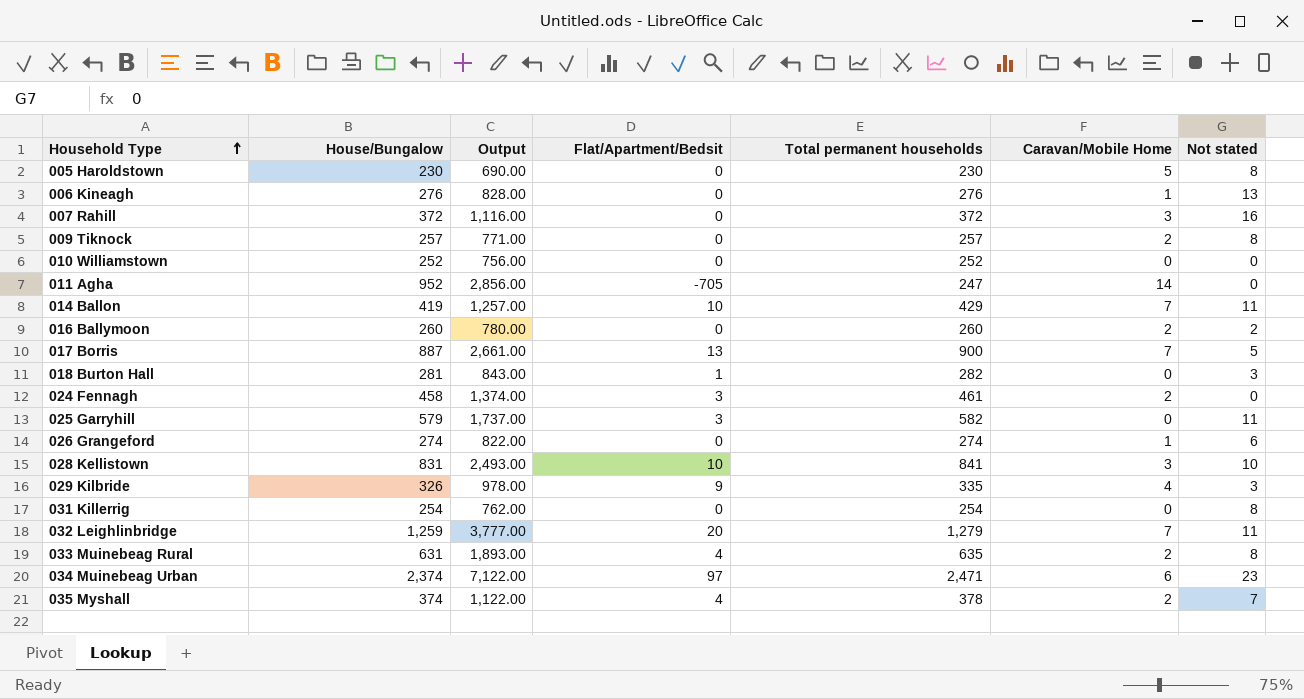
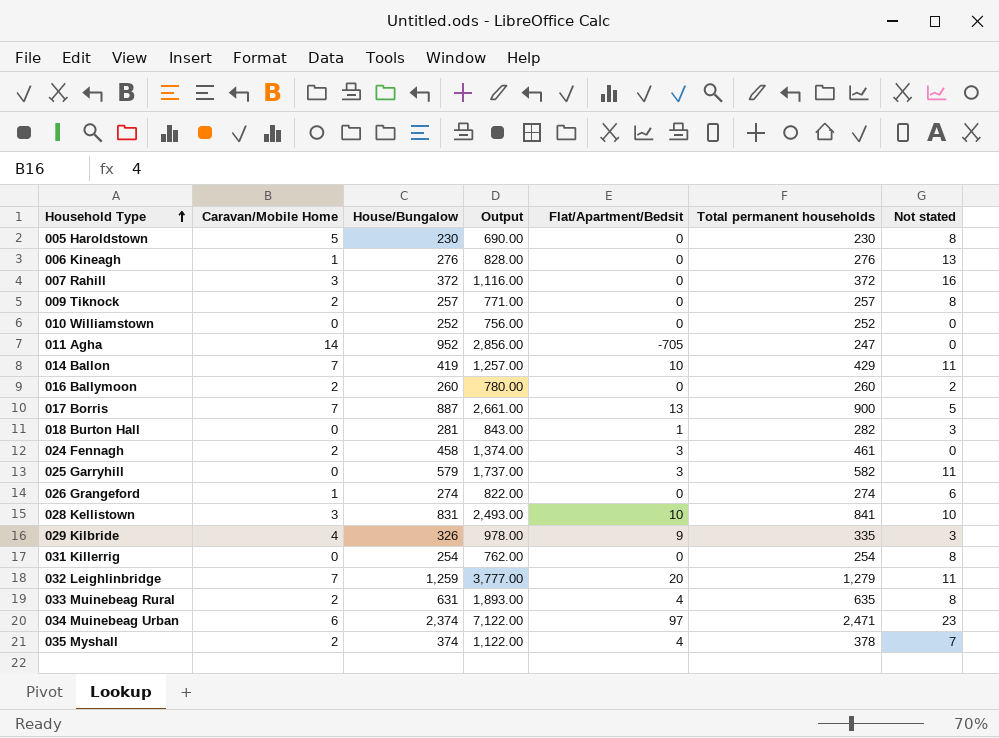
column Caravan/Mobile Home | position: 6 -> 2

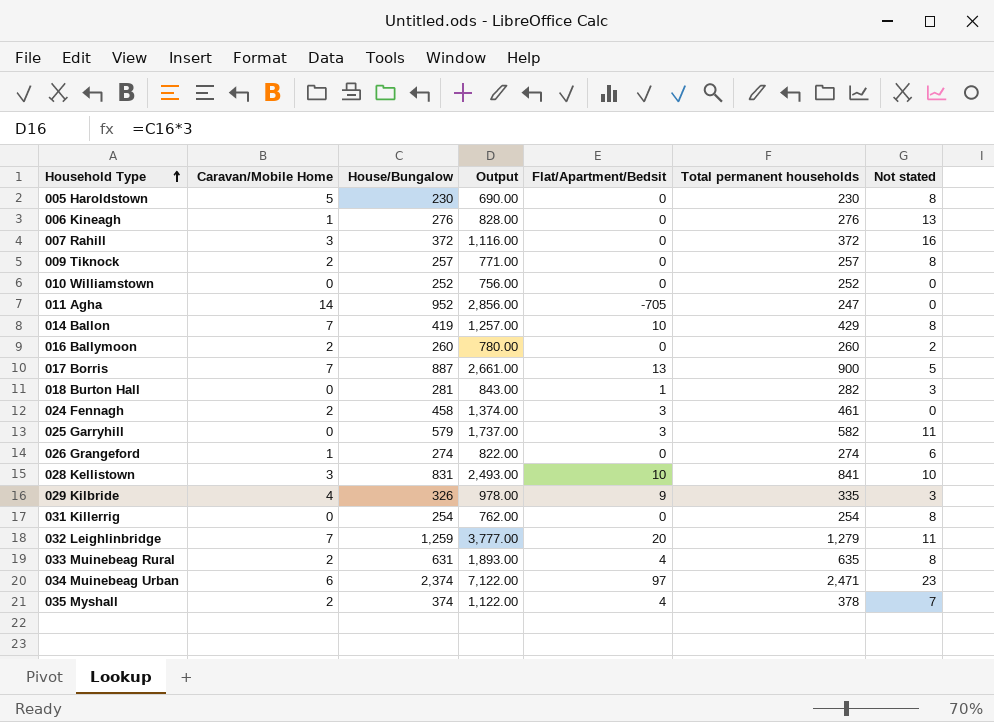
014 Ballon | Not stated: 11 -> 8

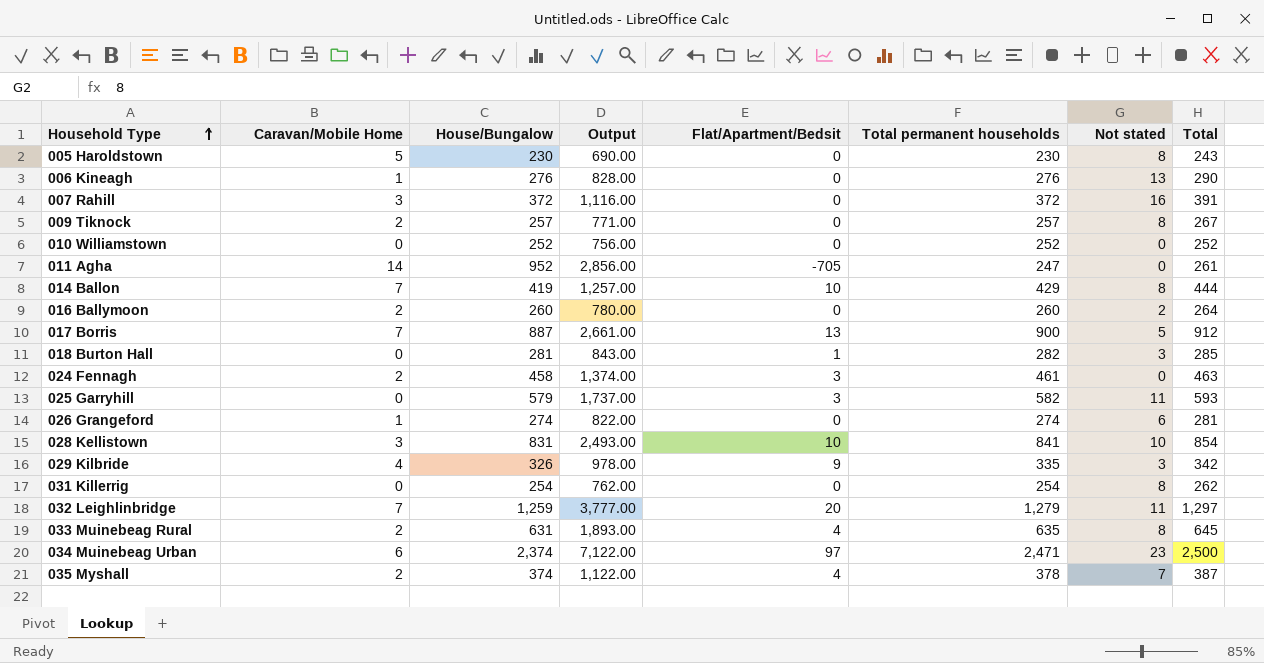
column Total | formula: none -> [Caravan/Mobile Home] + [Total permanent households] + [Not stated]

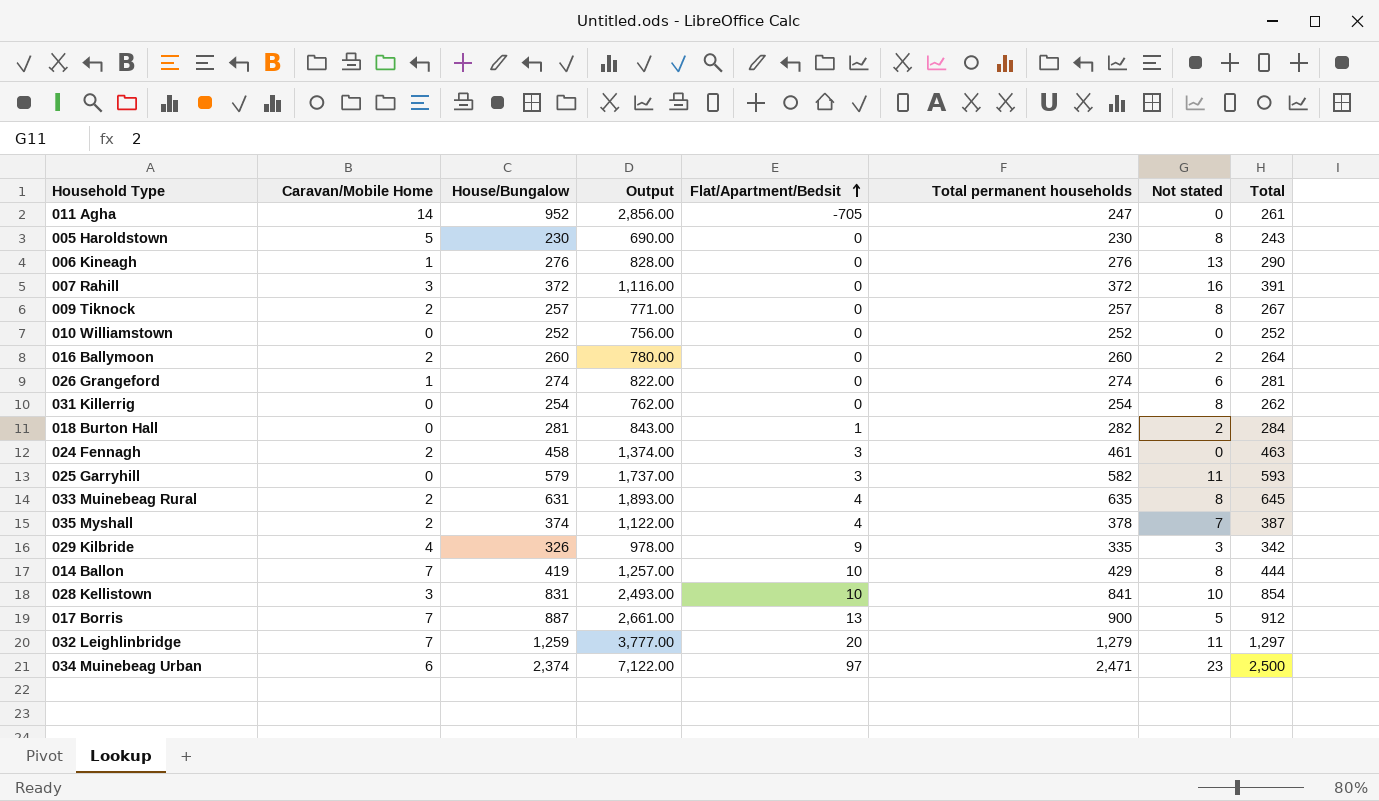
row order: Household Type ascending -> Flat/Apartment/Bedsit ascending
018 Burton Hall | Not stated: 3 -> 2
018 Burton Hall | Total: 285 -> 284

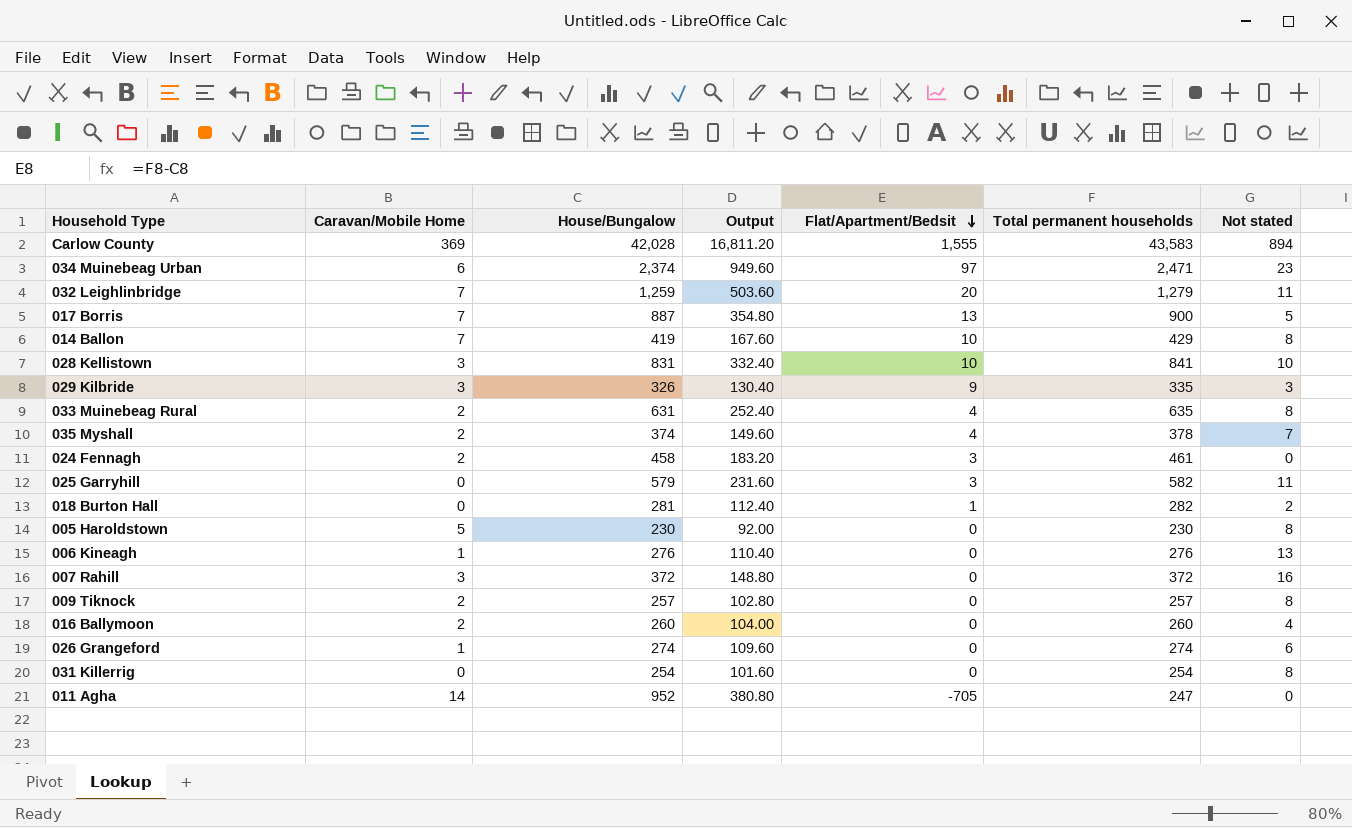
row order: Flat/Apartment/Bedsit ascending -> Flat/Apartment/Bedsit descending
column Total | formula: [Caravan/Mobile Home] + [Total permanent households] + [Not stated] -> none
column Output | formula: [House/Bungalow] * 3 -> [House/Bungalow] * 0.4
row 010 Williamstown: 0 | 252 | 756.00 | 0 | 252 | 0 | 252 -> none
row Carlow County: none -> 369 | 42,028 | 16,811.20 | 1,555 | 43,583 | 894
029 Kilbride | Caravan/Mobile Home: 4 -> 3
016 Ballymoon | Not stated: 2 -> 4

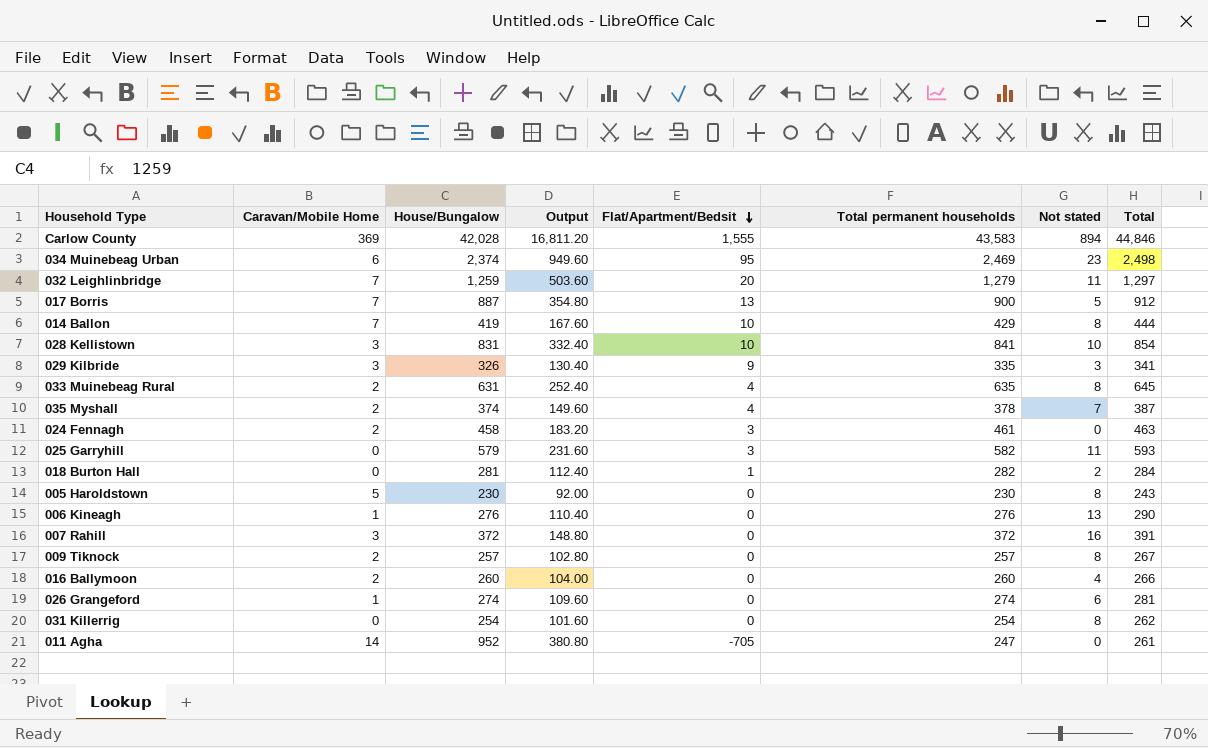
column Total | formula: none -> [Caravan/Mobile Home] + [Total permanent households] + [Not stated]
034 Muinebeag Urban | Flat/Apartment/Bedsit: 97 -> 95
034 Muinebeag Urban | Total permanent households: 2,471 -> 2,469

